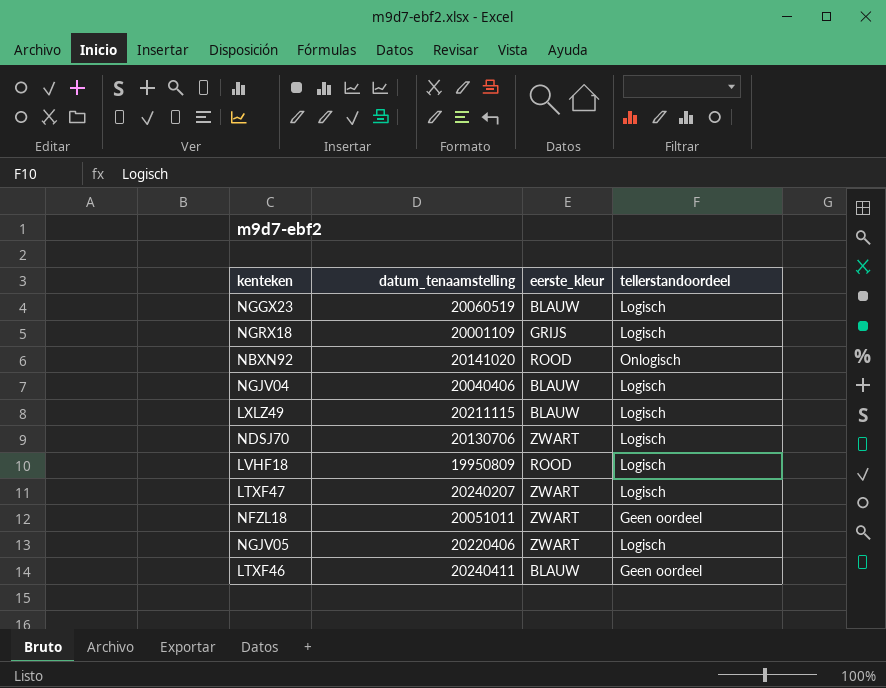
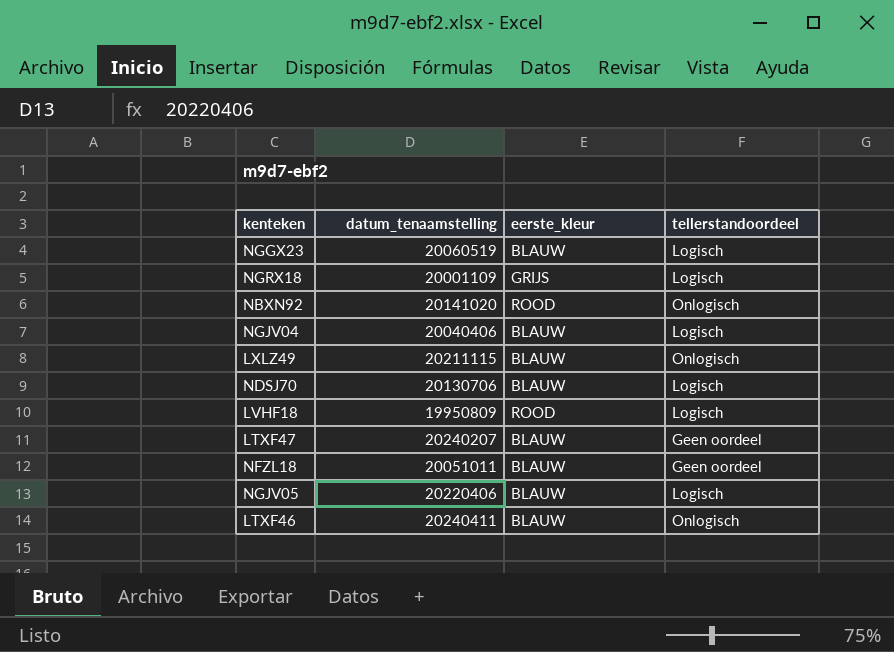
LXLZ49 | tellerstandoordeel: Logisch -> Onlogisch
NDSJ70 | eerste_kleur: ZWART -> BLAUW
LTXF47 | eerste_kleur: ZWART -> BLAUW
LTXF47 | tellerstandoordeel: Logisch -> Geen oordeel
NFZL18 | eerste_kleur: ZWART -> BLAUW
NGJV05 | eerste_kleur: ZWART -> BLAUW
LTXF46 | tellerstandoordeel: Geen oordeel -> Onlogisch

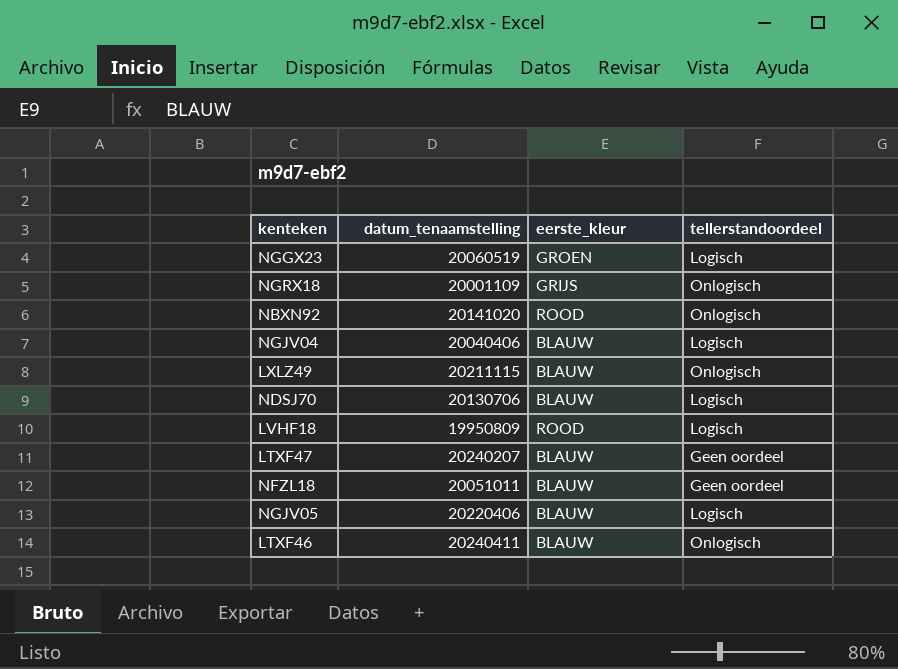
NGGX23 | eerste_kleur: BLAUW -> GROEN
NGRX18 | tellerstandoordeel: Logisch -> Onlogisch

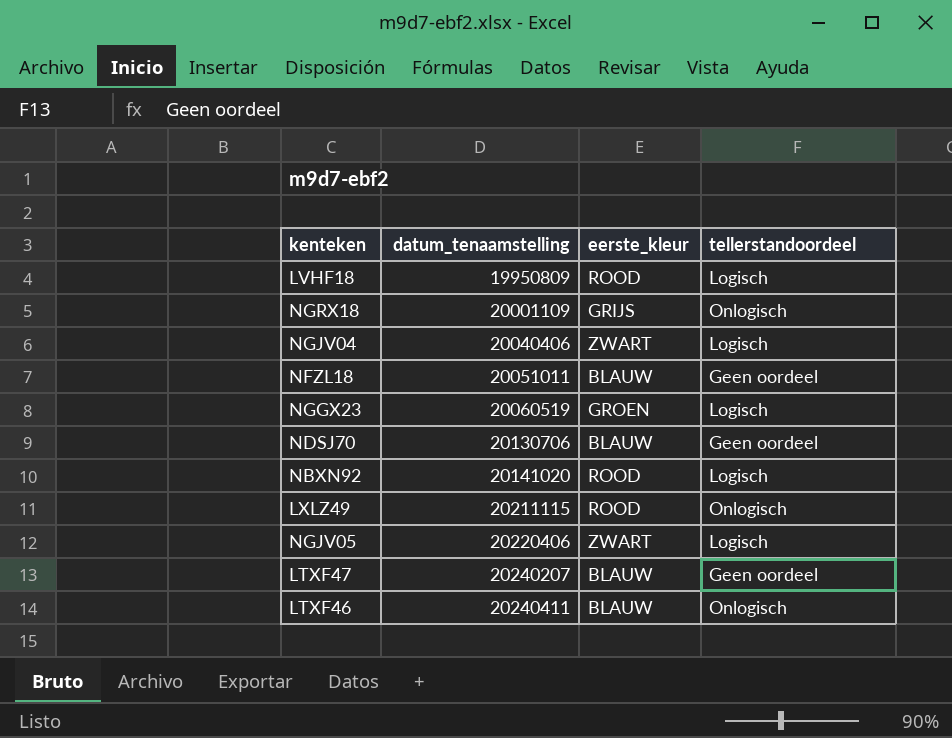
row order: none -> datum_tenaamstelling ascending
NGJV04 | eerste_kleur: BLAUW -> ZWART
NDSJ70 | tellerstandoordeel: Logisch -> Geen oordeel
NBXN92 | tellerstandoordeel: Onlogisch -> Logisch
LXLZ49 | eerste_kleur: BLAUW -> ROOD
NGJV05 | eerste_kleur: BLAUW -> ZWART

